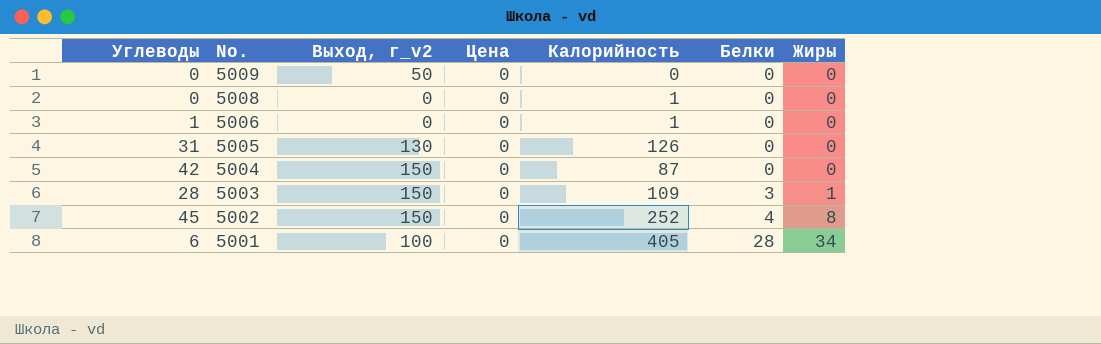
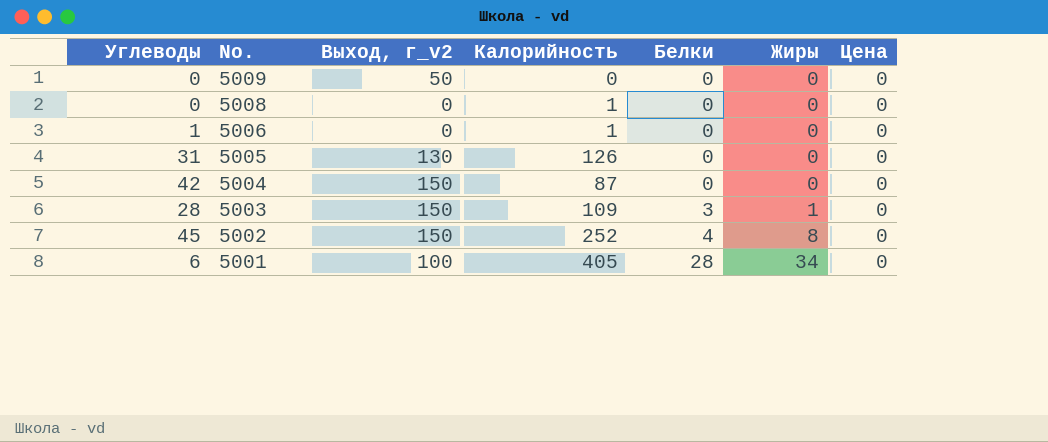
column Цена | position: 4 -> 7

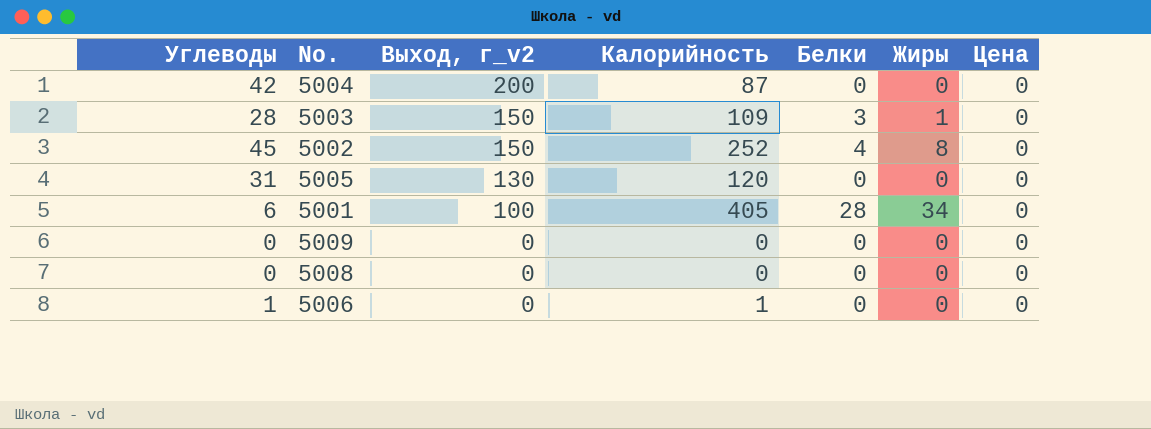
row order: No. descending -> Выход, г_v2 descending
5004 | Выход, г_v2: 150 -> 200
5005 | Калорийность: 126 -> 120
5009 | Выход, г_v2: 50 -> 0
5008 | Калорийность: 1 -> 0

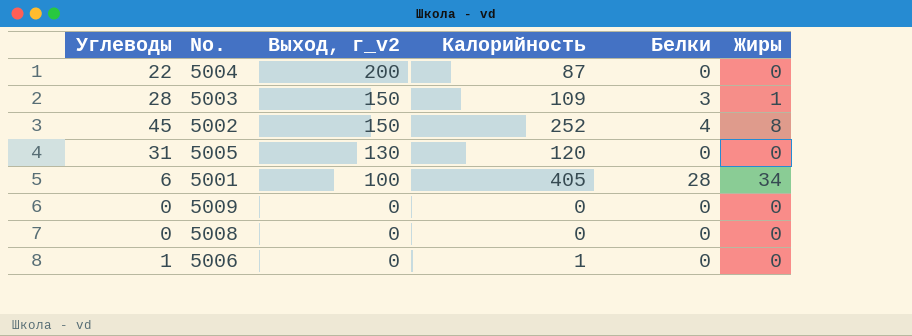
column Цена | position: 7 -> none
5004 | Углеводы: 42 -> 22

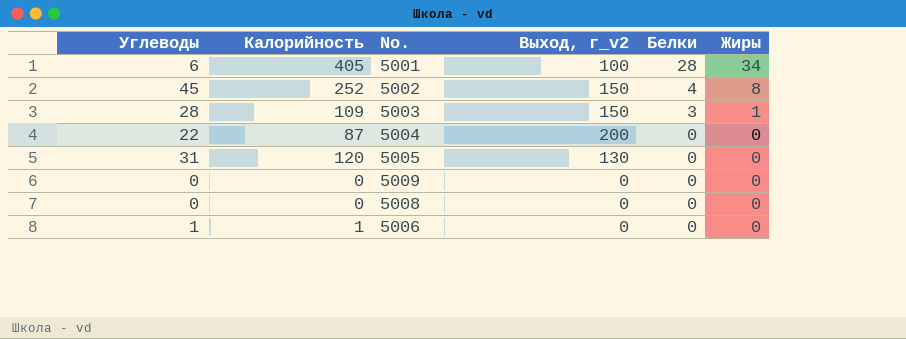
row order: Выход, г_v2 descending -> Белки descending
column Калорийность | position: 4 -> 2

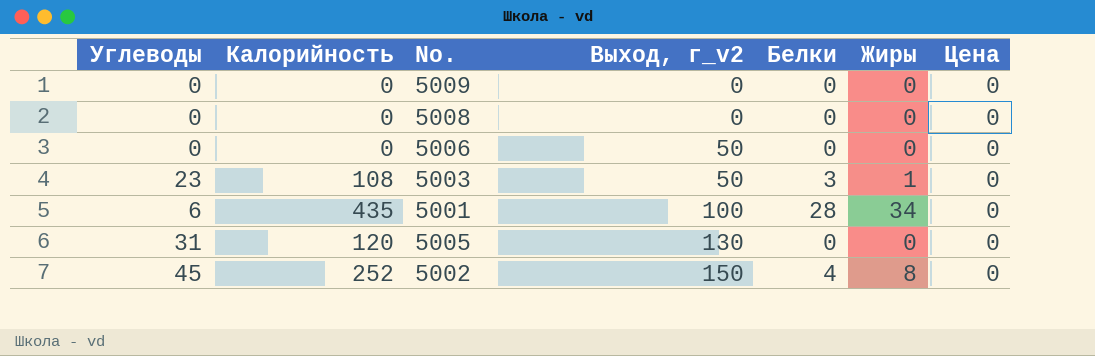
row order: Белки descending -> Выход, г_v2 ascending
column Цена | position: none -> 7
row 5004: 22 | 87 | 200 | 0 | 0 -> none
5006 | Углеводы: 1 -> 0
5006 | Калорийность: 1 -> 0
5006 | Выход, г_v2: 0 -> 50
5003 | Углеводы: 28 -> 23
5003 | Калорийность: 109 -> 108
5003 | Выход, г_v2: 150 -> 50
5001 | Калорийность: 405 -> 435

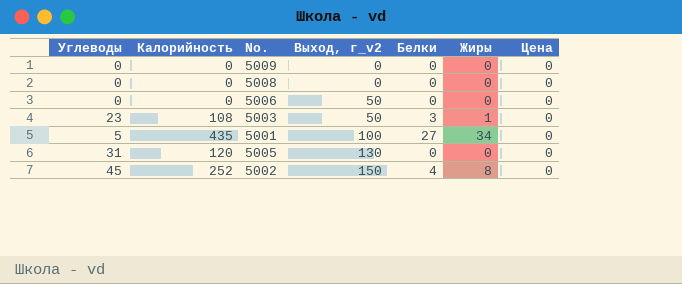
5001 | Углеводы: 6 -> 5
5001 | Белки: 28 -> 27

